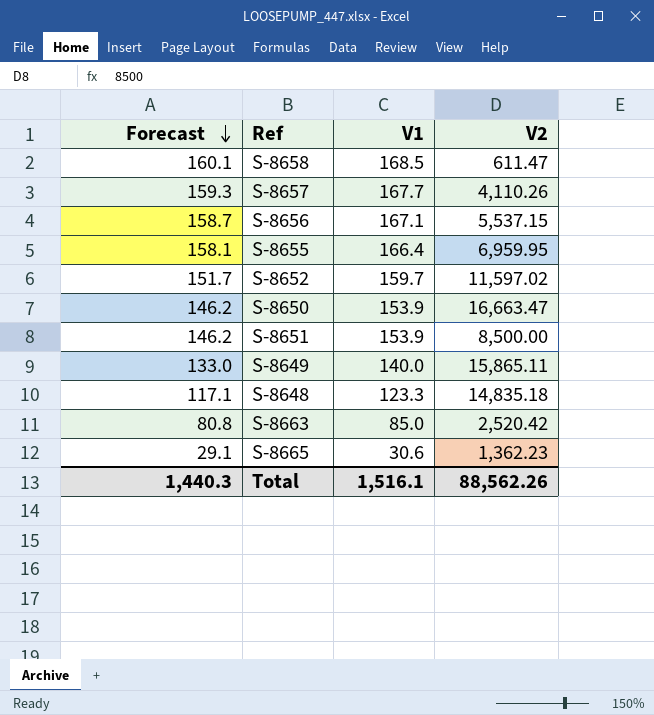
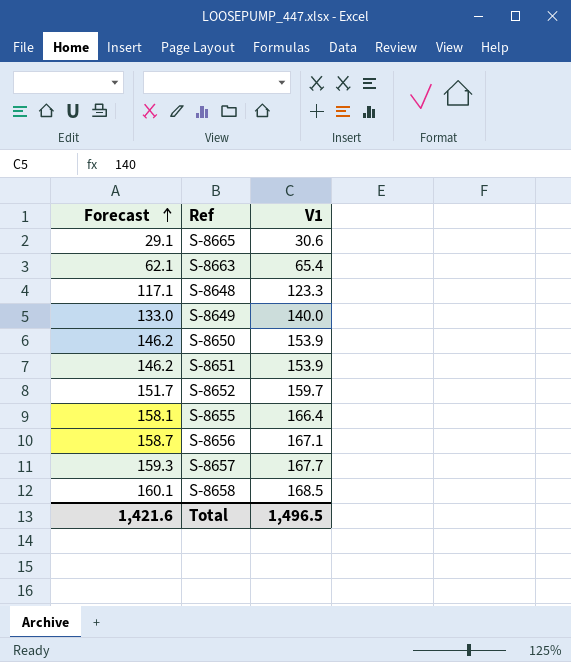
row order: Forecast descending -> Forecast ascending
column V2 | position: 4 -> none
S-8663 | Forecast: 80.8 -> 62.1
S-8663 | V1: 85.0 -> 65.4
Total | Forecast: 1,440.3 -> 1,421.6
Total | V1: 1,516.1 -> 1,496.5

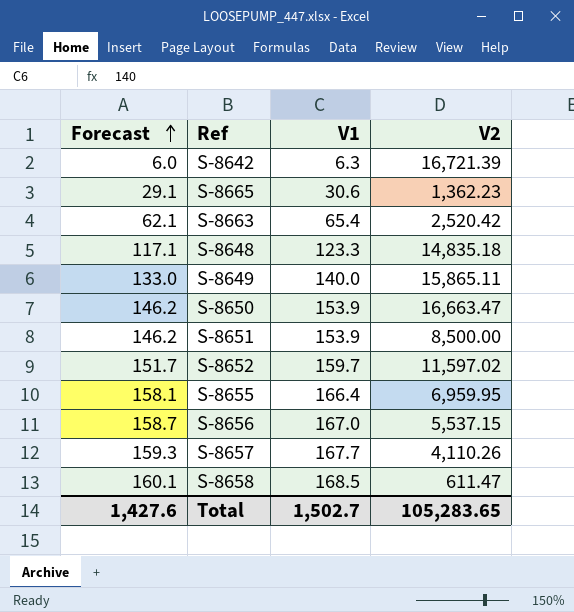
column V2 | position: none -> 4
row S-8642: none -> 6.0 | 6.3 | 16,721.39
S-8656 | V1: 167.1 -> 167.0
Total | Forecast: 1,421.6 -> 1,427.6
Total | V1: 1,496.5 -> 1,502.7

